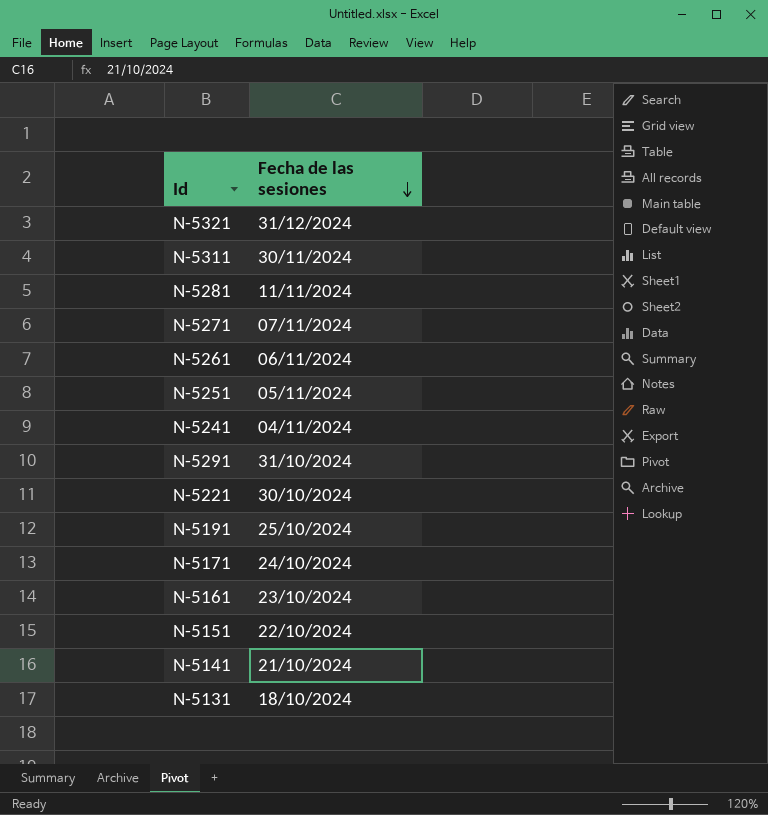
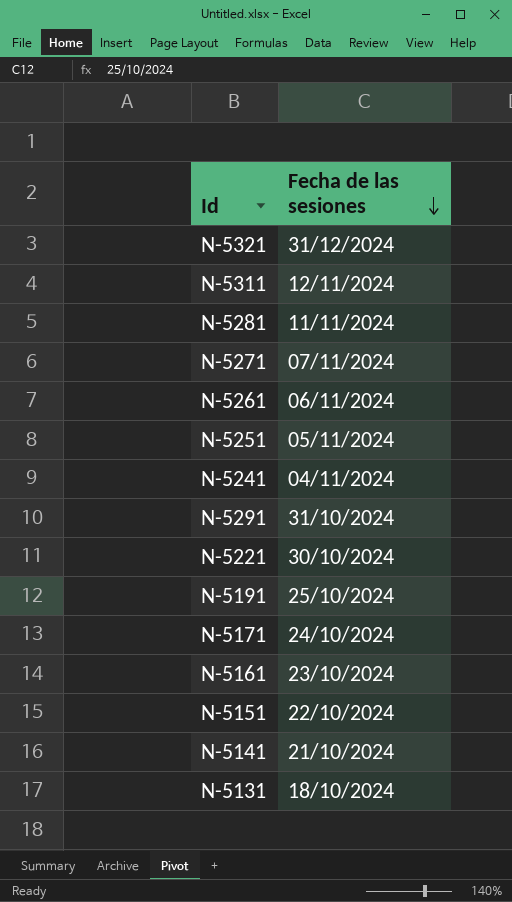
N-5311 | Fecha de las sesiones: 30/11/2024 -> 12/11/2024

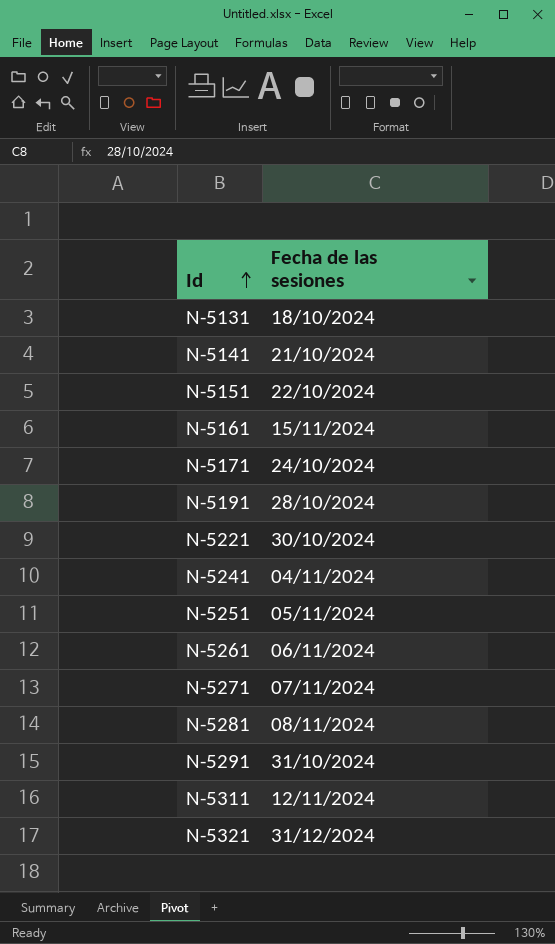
row order: Fecha de las sesiones descending -> Id ascending
N-5161 | Fecha de las sesiones: 23/10/2024 -> 15/11/2024
N-5191 | Fecha de las sesiones: 25/10/2024 -> 28/10/2024
N-5281 | Fecha de las sesiones: 11/11/2024 -> 08/11/2024

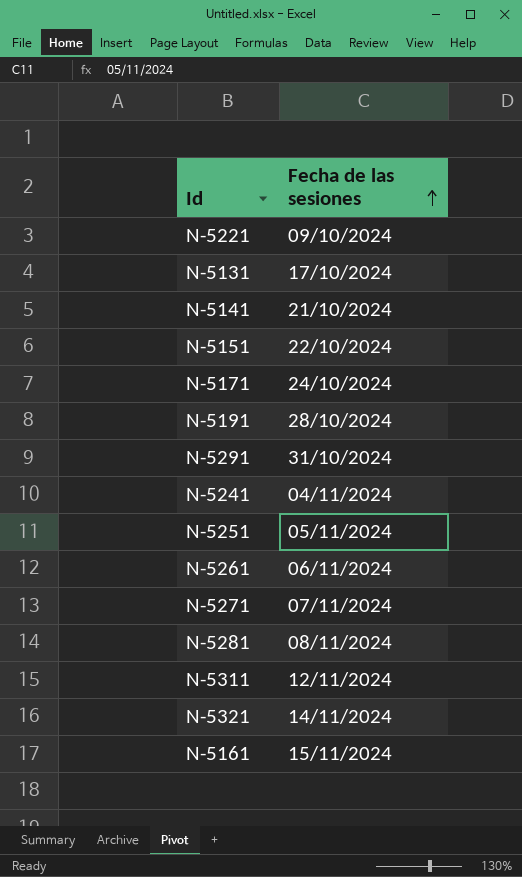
row order: Id ascending -> Fecha de las sesiones ascending
N-5221 | Fecha de las sesiones: 30/10/2024 -> 09/10/2024
N-5131 | Fecha de las sesiones: 18/10/2024 -> 17/10/2024
N-5321 | Fecha de las sesiones: 31/12/2024 -> 14/11/2024

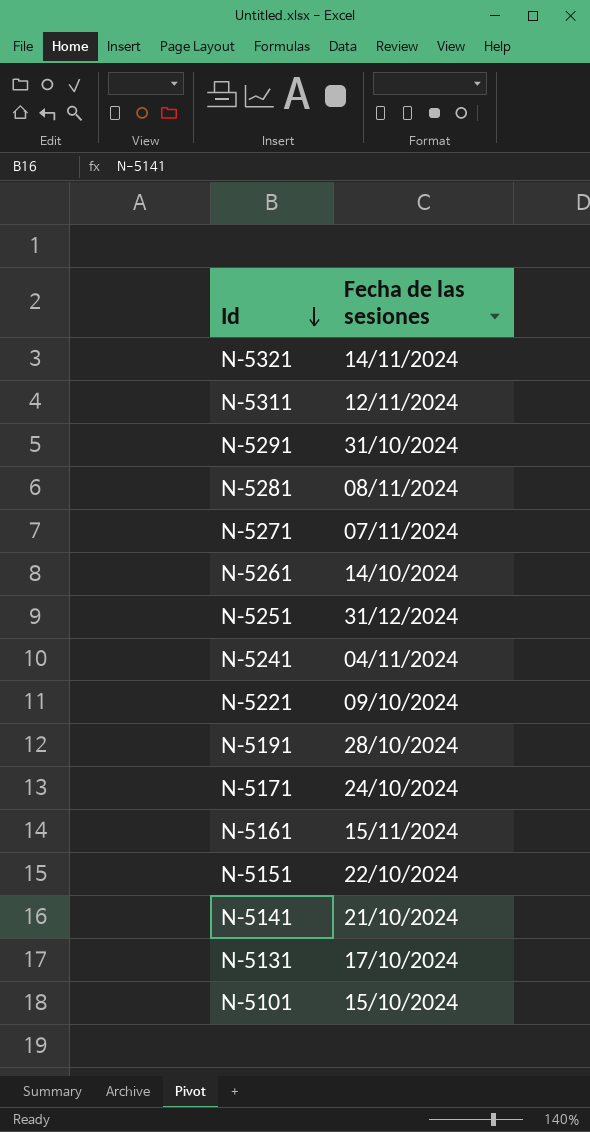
row order: Fecha de las sesiones ascending -> Id descending
N-5261 | Fecha de las sesiones: 06/11/2024 -> 14/10/2024
N-5251 | Fecha de las sesiones: 05/11/2024 -> 31/12/2024
row N-5101: none -> 15/10/2024

